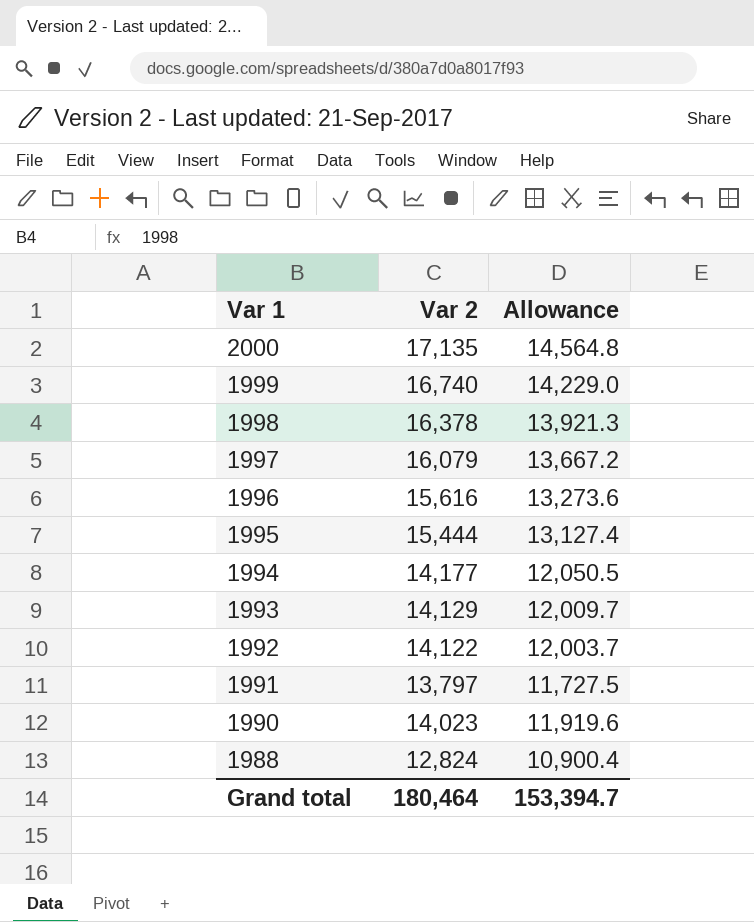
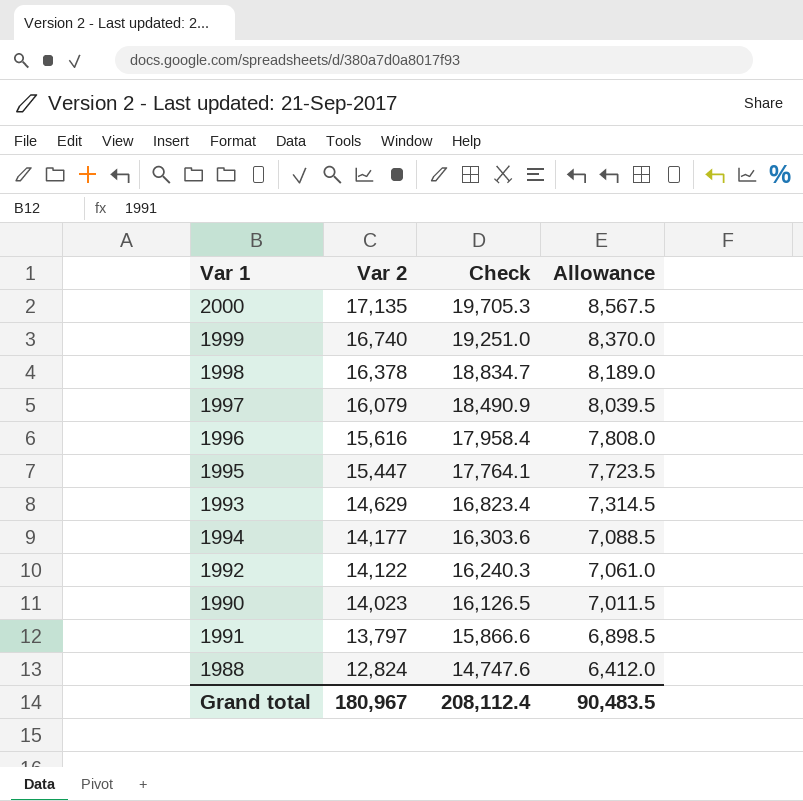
row order: Var 1 descending -> Var 2 descending
column Check | formula: none -> [Var 2] * 1.15
column Allowance | formula: [Var 2] * 0.85 -> [Var 2] * 0.5
1995 | Var 2: 15,444 -> 15,447
1993 | Var 2: 14,129 -> 14,629
Grand total | Var 2: 180,464 -> 180,967
Grand total | Allowance: 153,394.7 -> 90,483.5

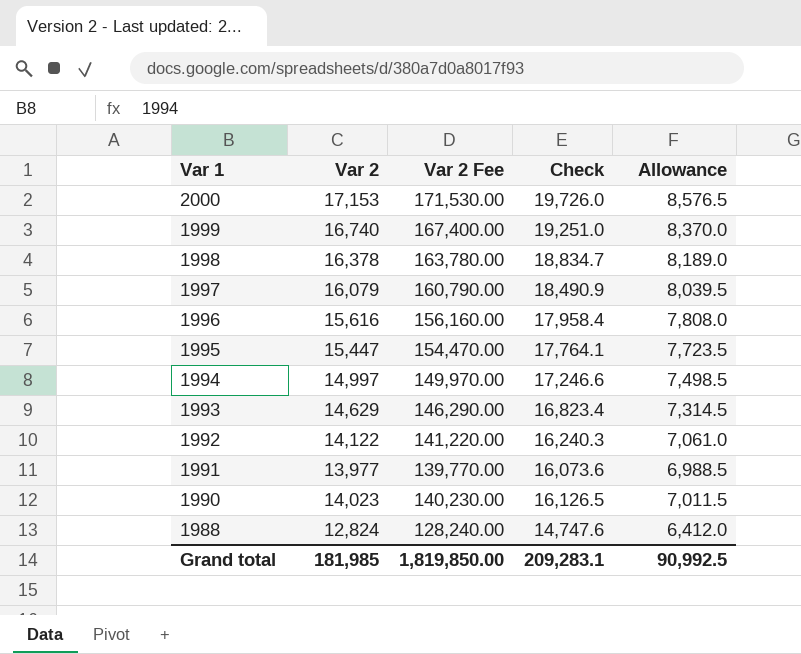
row order: Var 2 descending -> Var 1 descending
column Var 2 Fee | formula: none -> [Var 2] * 10
2000 | Var 2: 17,135 -> 17,153
2000 | Check: 19,705.3 -> 19,726.0
2000 | Allowance: 8,567.5 -> 8,576.5
1994 | Var 2: 14,177 -> 14,997
1994 | Check: 16,303.6 -> 17,246.6
1994 | Allowance: 7,088.5 -> 7,498.5
1991 | Var 2: 13,797 -> 13,977
1991 | Check: 15,866.6 -> 16,073.6
1991 | Allowance: 6,898.5 -> 6,988.5
Grand total | Var 2: 180,967 -> 181,985
Grand total | Check: 208,112.4 -> 209,283.1
Grand total | Allowance: 90,483.5 -> 90,992.5

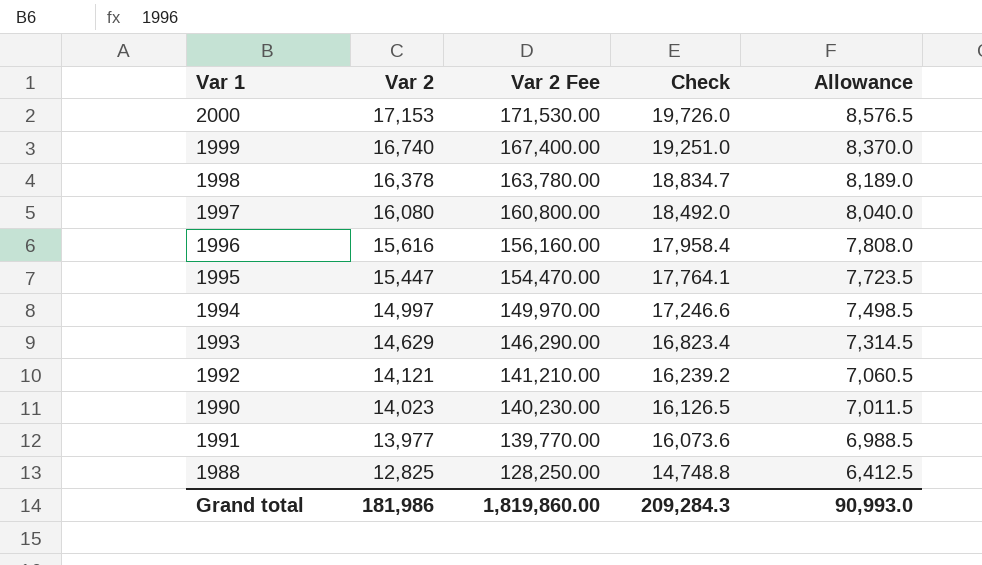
row order: Var 1 descending -> Var 2 descending
1997 | Var 2: 16,079 -> 16,080
1997 | Var 2 Fee: 160,790.00 -> 160,800.00
1997 | Check: 18,490.9 -> 18,492.0
1997 | Allowance: 8,039.5 -> 8,040.0
1992 | Var 2: 14,122 -> 14,121
1992 | Var 2 Fee: 141,220.00 -> 141,210.00
1992 | Check: 16,240.3 -> 16,239.2
1992 | Allowance: 7,061.0 -> 7,060.5
1988 | Var 2: 12,824 -> 12,825
1988 | Var 2 Fee: 128,240.00 -> 128,250.00
1988 | Check: 14,747.6 -> 14,748.8
1988 | Allowance: 6,412.0 -> 6,412.5
Grand total | Var 2: 181,985 -> 181,986
Grand total | Var 2 Fee: 1,819,850.00 -> 1,819,860.00
Grand total | Check: 209,283.1 -> 209,284.3
Grand total | Allowance: 90,992.5 -> 90,993.0

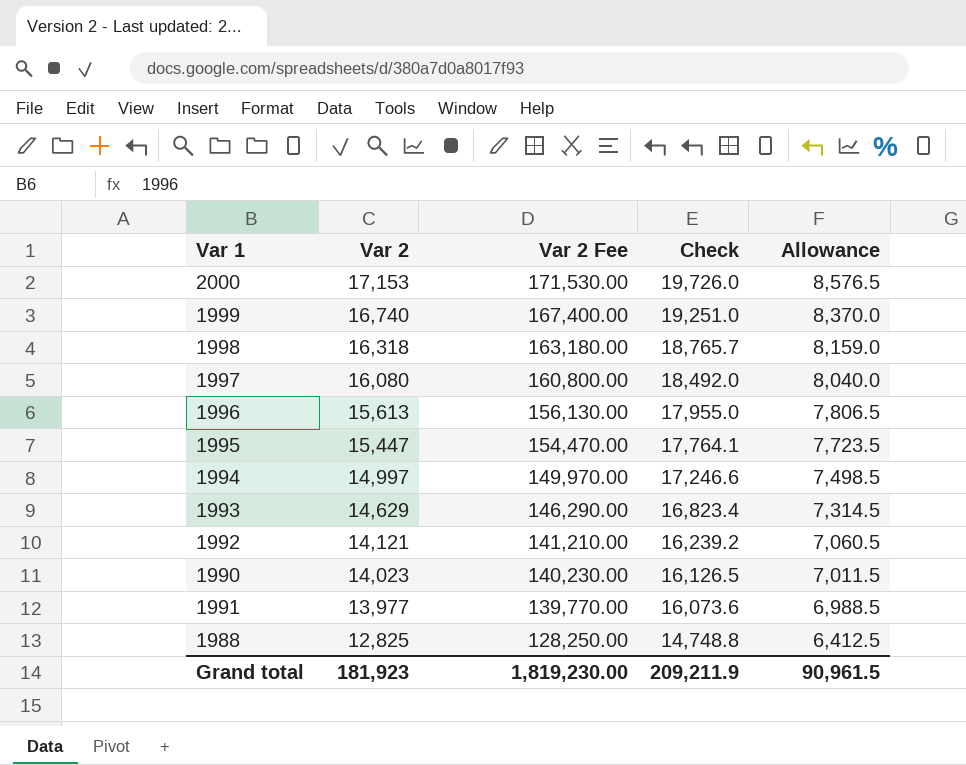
1998 | Var 2: 16,378 -> 16,318
1998 | Var 2 Fee: 163,780.00 -> 163,180.00
1998 | Check: 18,834.7 -> 18,765.7
1998 | Allowance: 8,189.0 -> 8,159.0
1996 | Var 2: 15,616 -> 15,613
1996 | Var 2 Fee: 156,160.00 -> 156,130.00
1996 | Check: 17,958.4 -> 17,955.0
1996 | Allowance: 7,808.0 -> 7,806.5
Grand total | Var 2: 181,986 -> 181,923
Grand total | Var 2 Fee: 1,819,860.00 -> 1,819,230.00
Grand total | Check: 209,284.3 -> 209,211.9
Grand total | Allowance: 90,993.0 -> 90,961.5

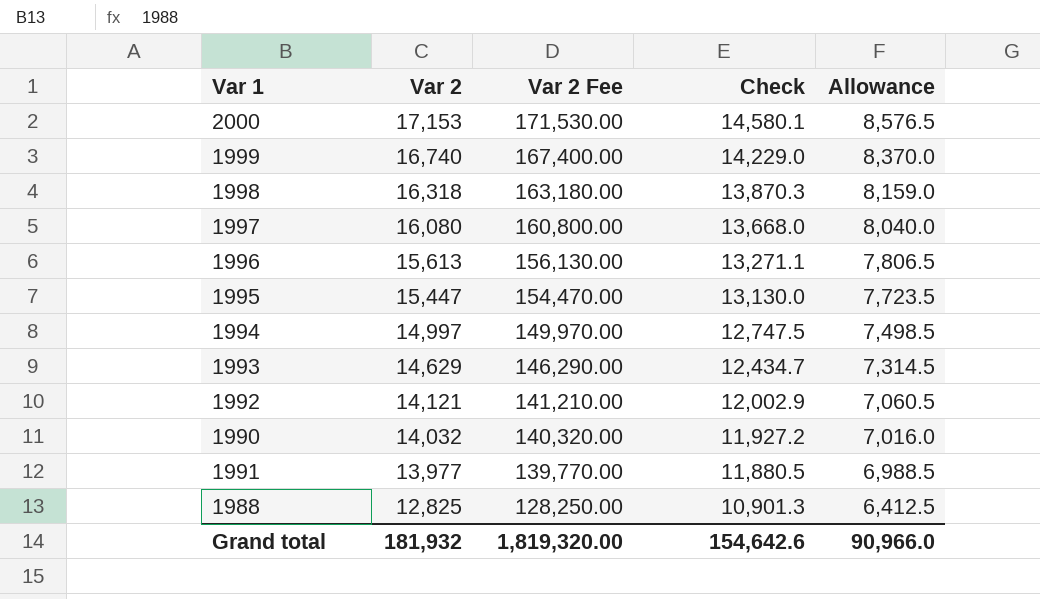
column Check | formula: [Var 2] * 1.15 -> [Var 2] * 0.85
1990 | Var 2: 14,023 -> 14,032
1990 | Var 2 Fee: 140,230.00 -> 140,320.00
1990 | Allowance: 7,011.5 -> 7,016.0
Grand total | Var 2: 181,923 -> 181,932
Grand total | Var 2 Fee: 1,819,230.00 -> 1,819,320.00
Grand total | Check: 209,211.9 -> 154,642.6
Grand total | Allowance: 90,961.5 -> 90,966.0

